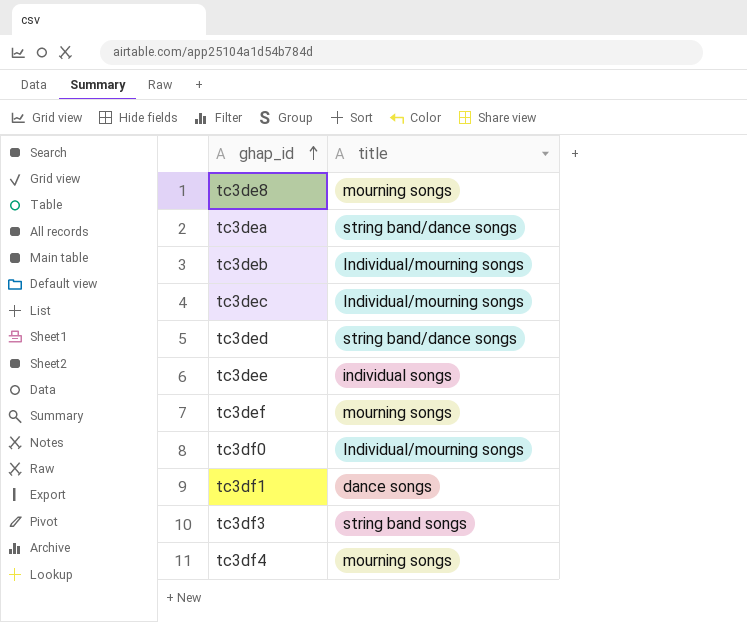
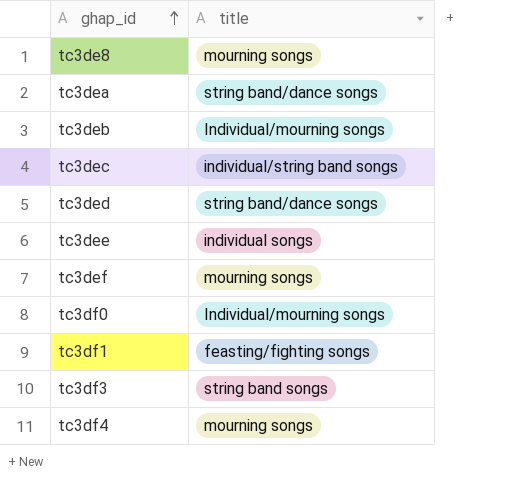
tc3dec | title: Individual/mourning songs -> individual/string band songs
tc3df1 | title: dance songs -> feasting/fighting songs

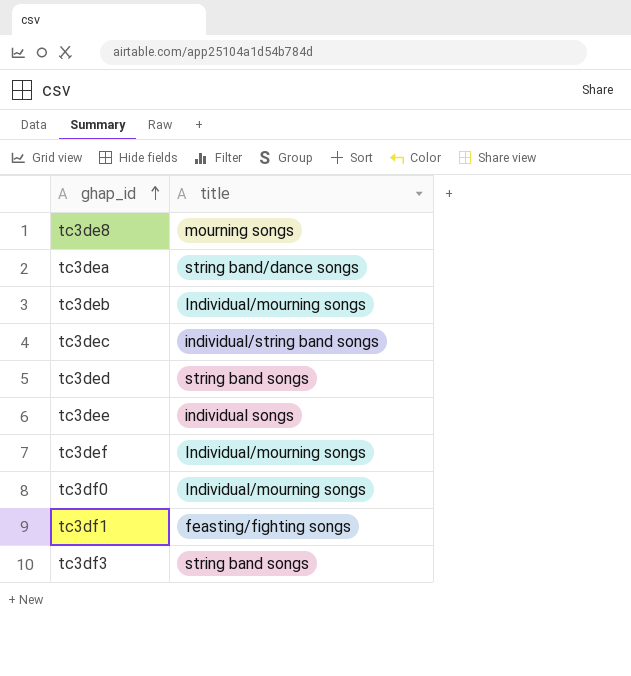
row tc3df4: mourning songs -> none
tc3ded | title: string band/dance songs -> string band songs
tc3def | title: mourning songs -> Individual/mourning songs

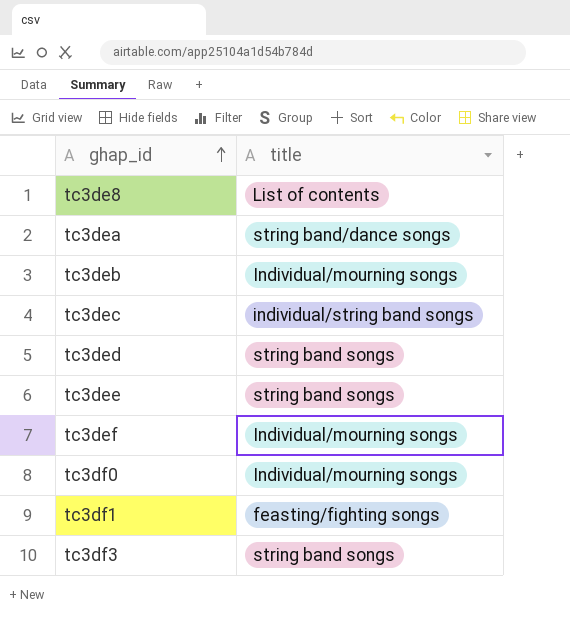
tc3de8 | title: mourning songs -> List of contents
tc3dee | title: individual songs -> string band songs

